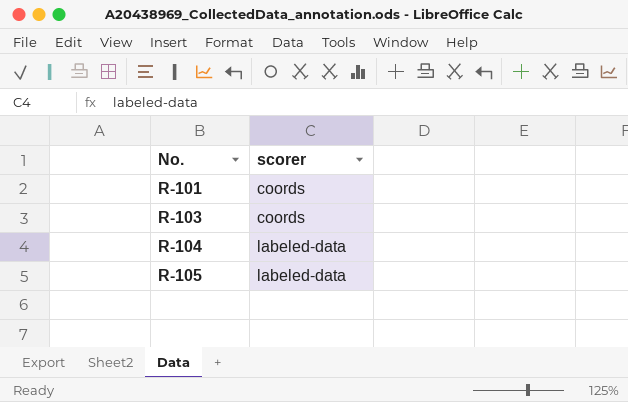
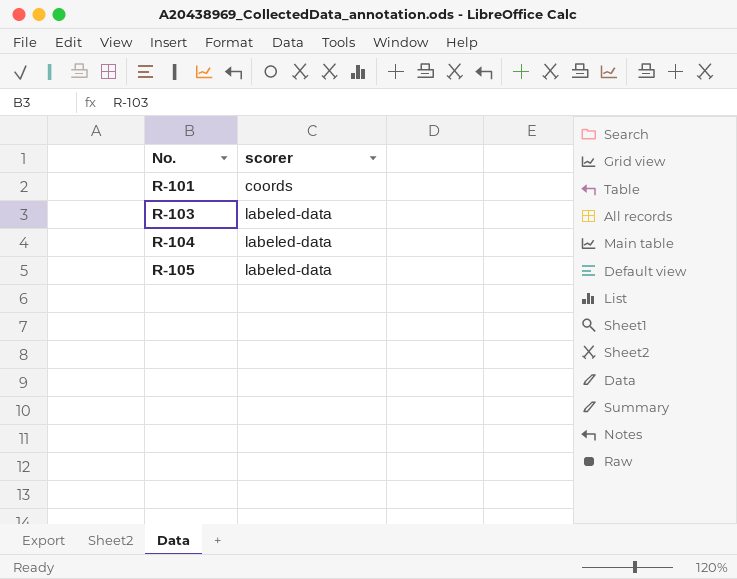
R-103 | scorer: coords -> labeled-data

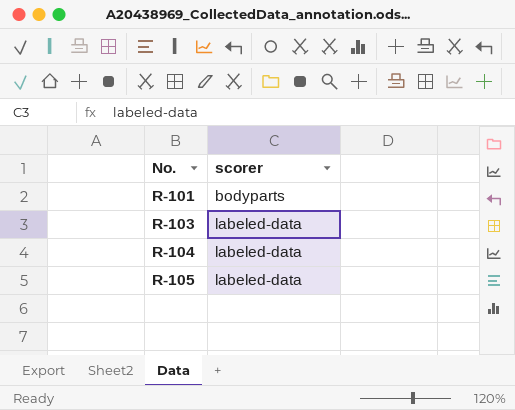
R-101 | scorer: coords -> bodyparts

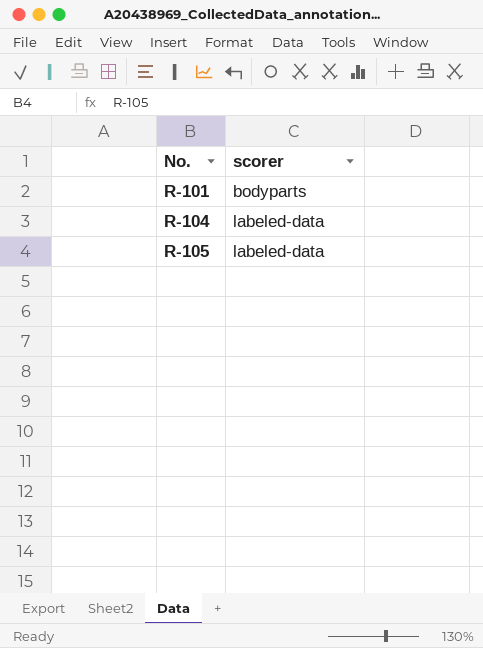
row R-103: labeled-data -> none

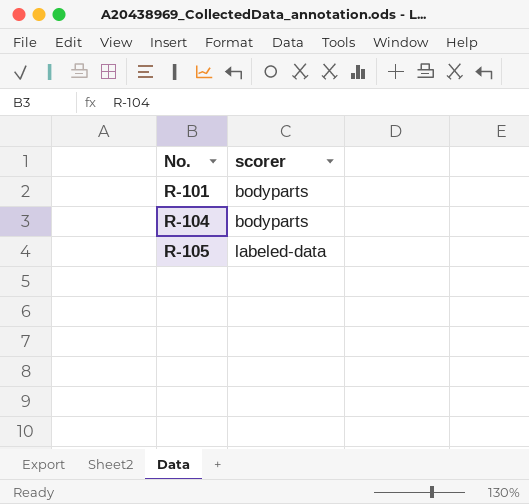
R-104 | scorer: labeled-data -> bodyparts

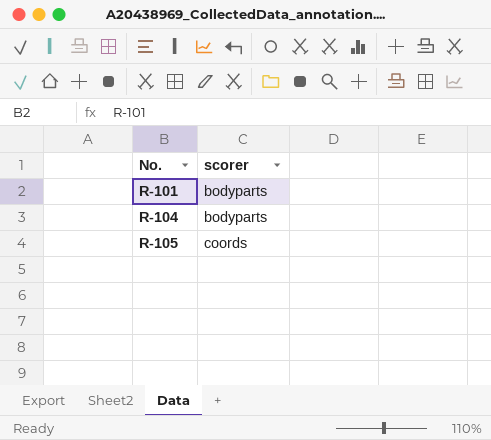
R-105 | scorer: labeled-data -> coords

